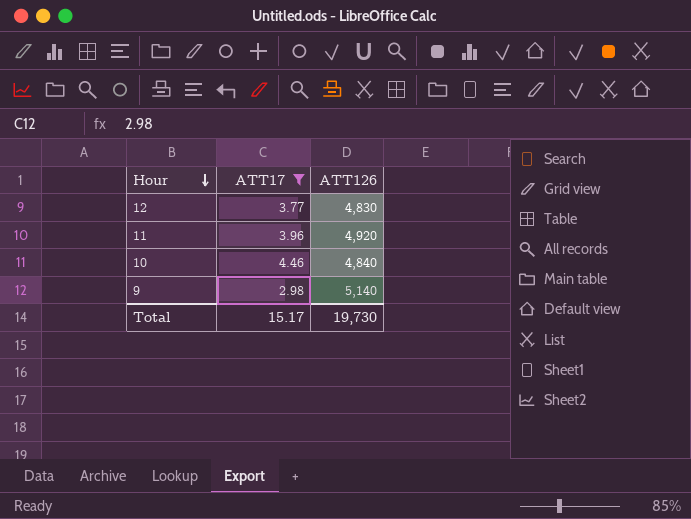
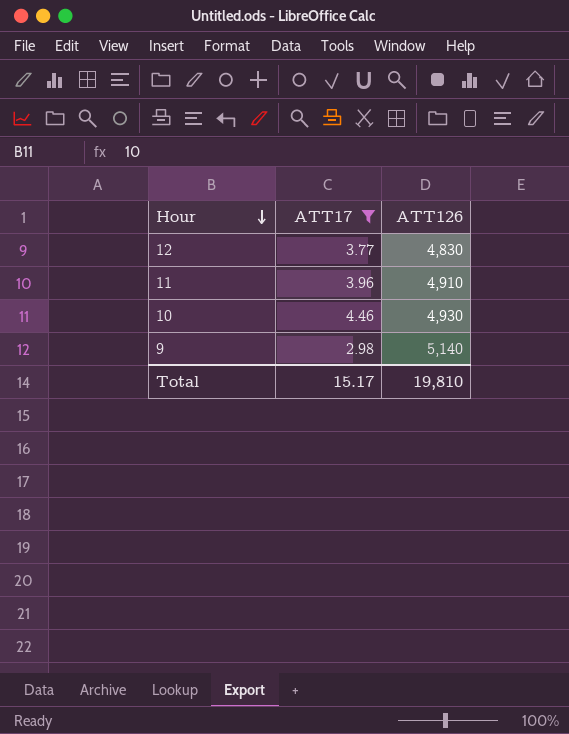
11 | ATT126: 4,920 -> 4,910
10 | ATT126: 4,840 -> 4,930
Total | ATT126: 19,730 -> 19,810

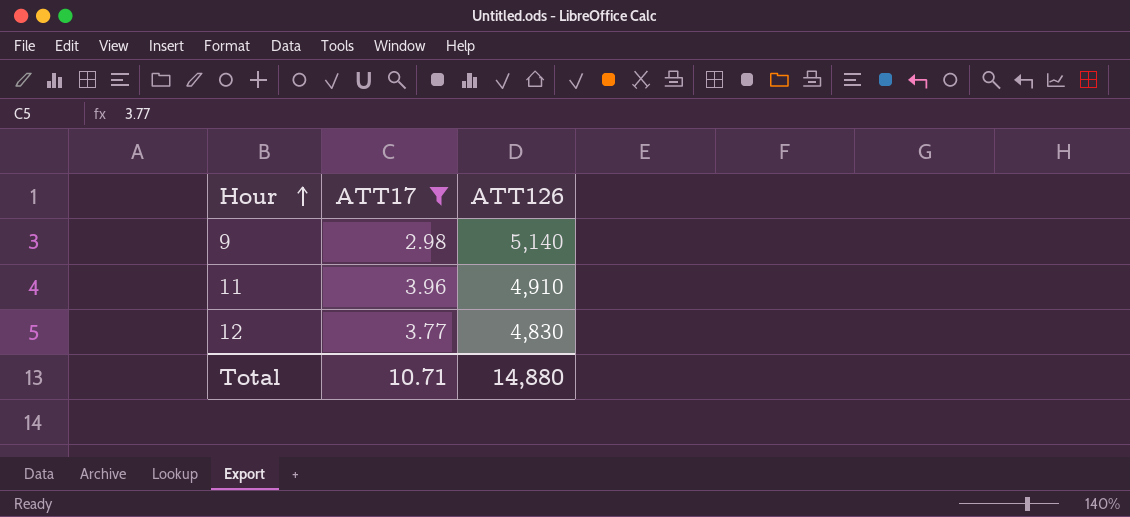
row order: Hour descending -> Hour ascending
row 10: 4.46 | 4,930 -> none
Total | ATT17: 15.17 -> 10.71
Total | ATT126: 19,810 -> 14,880

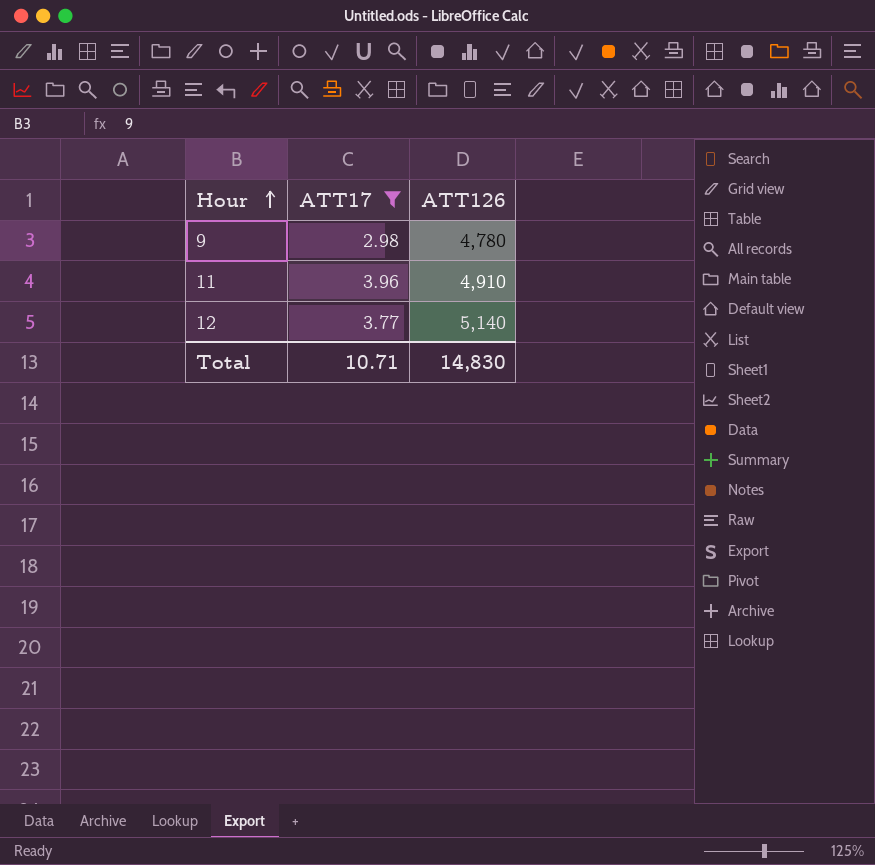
9 | ATT126: 5,140 -> 4,780
12 | ATT126: 4,830 -> 5,140
Total | ATT126: 14,880 -> 14,830

